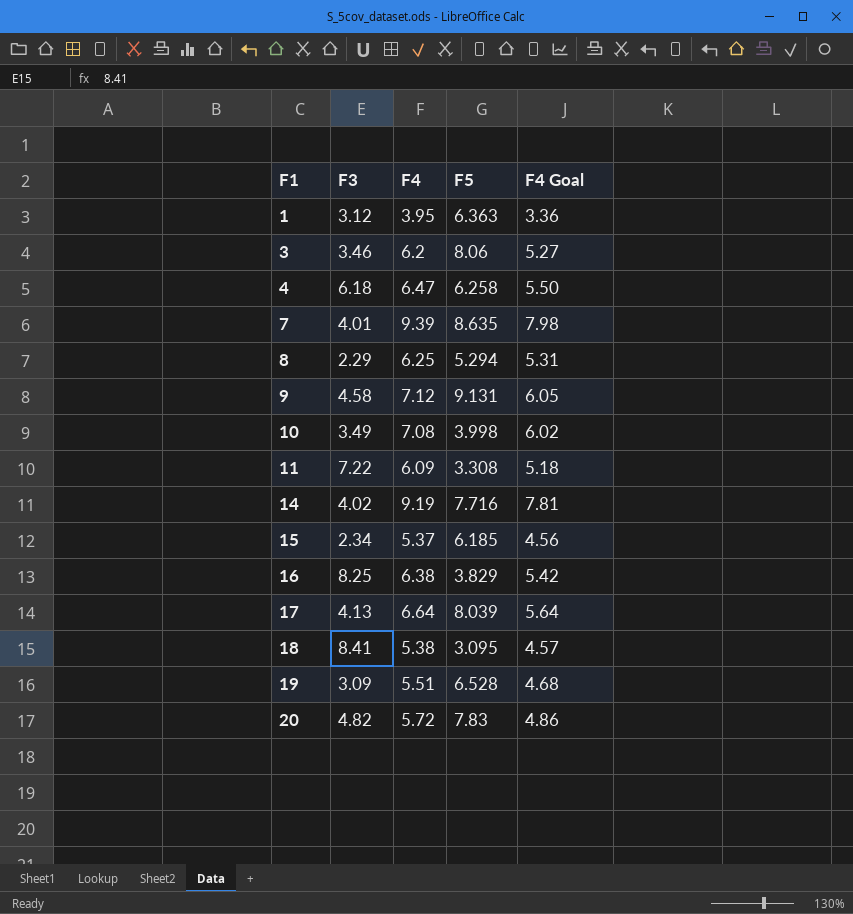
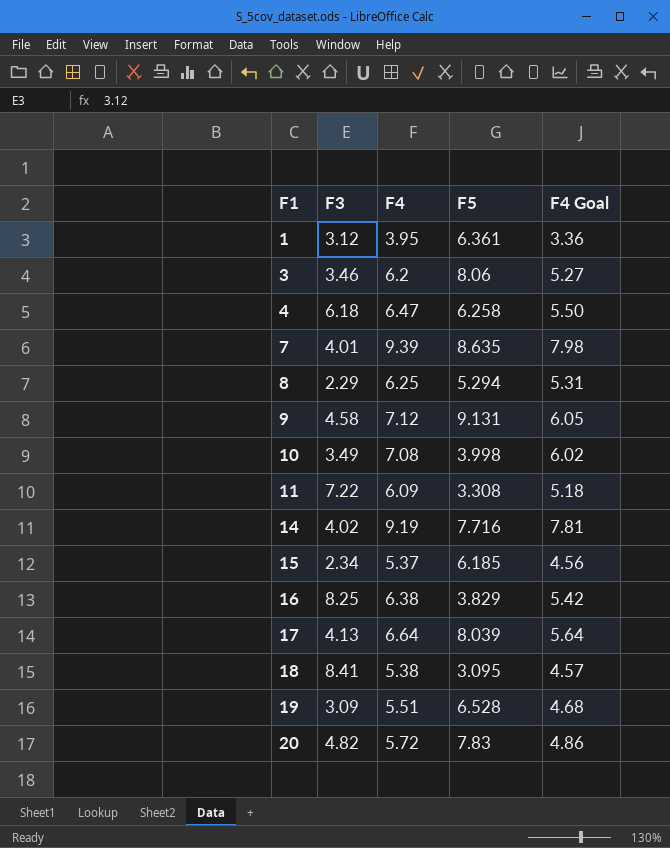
1 | F5: 6.363 -> 6.361

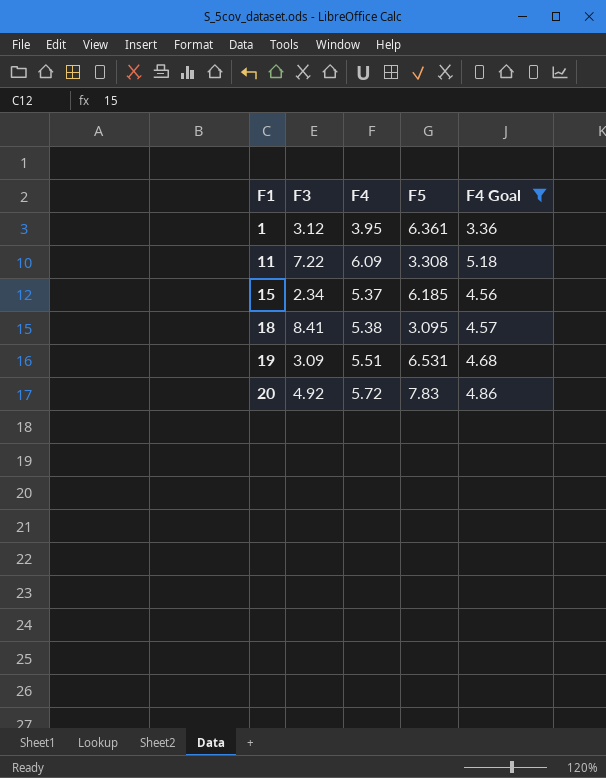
filter: none -> F4 Goal <= 5.18
19 | F5: 6.528 -> 6.531
20 | F3: 4.82 -> 4.92

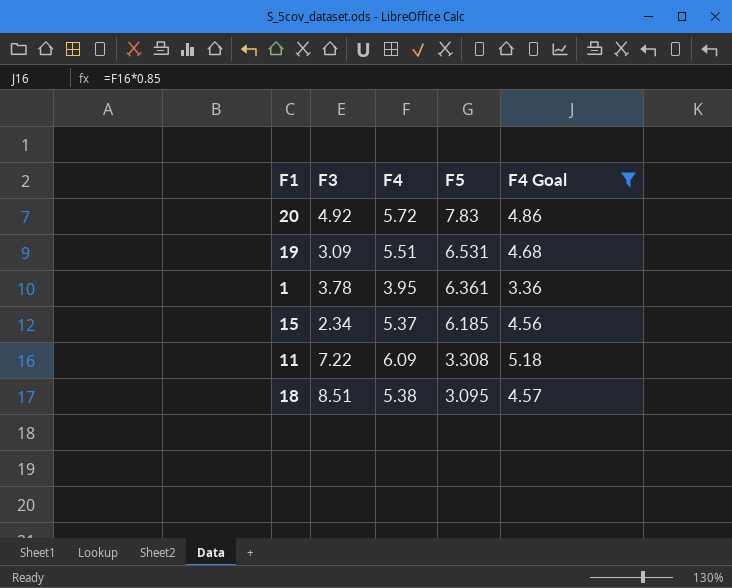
row order: F1 ascending -> F5 descending
1 | F3: 3.12 -> 3.78
18 | F3: 8.41 -> 8.51

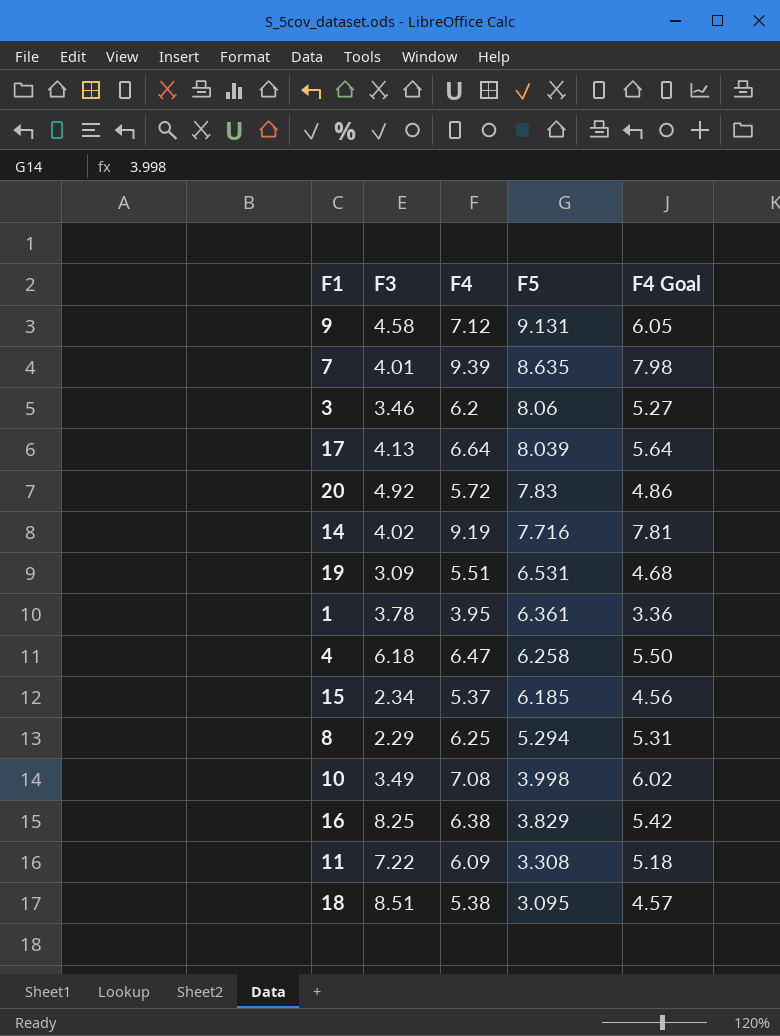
filter: F4 Goal <= 5.18 -> none

